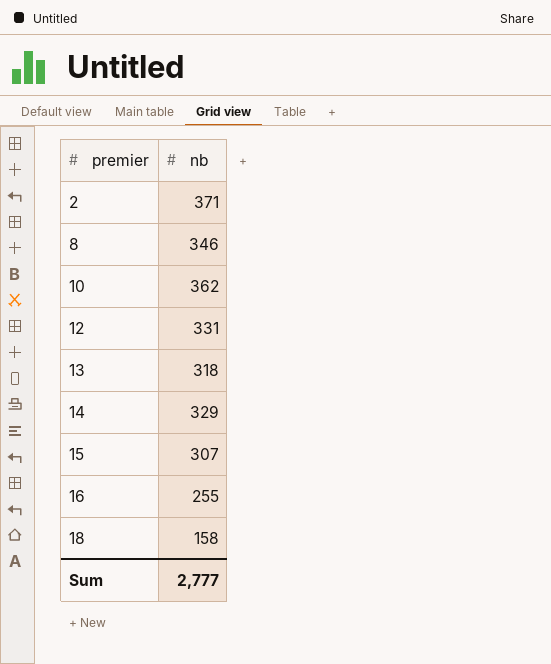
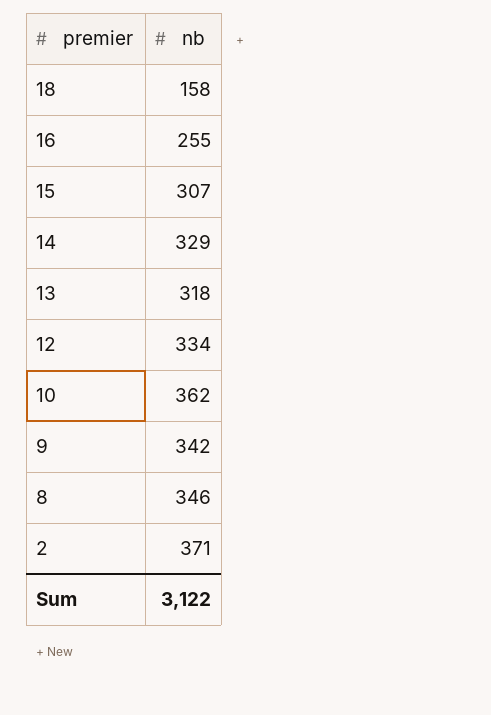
row order: premier ascending -> premier descending
12 | nb: 331 -> 334
row 9: none -> 342
Sum | nb: 2,777 -> 3,122

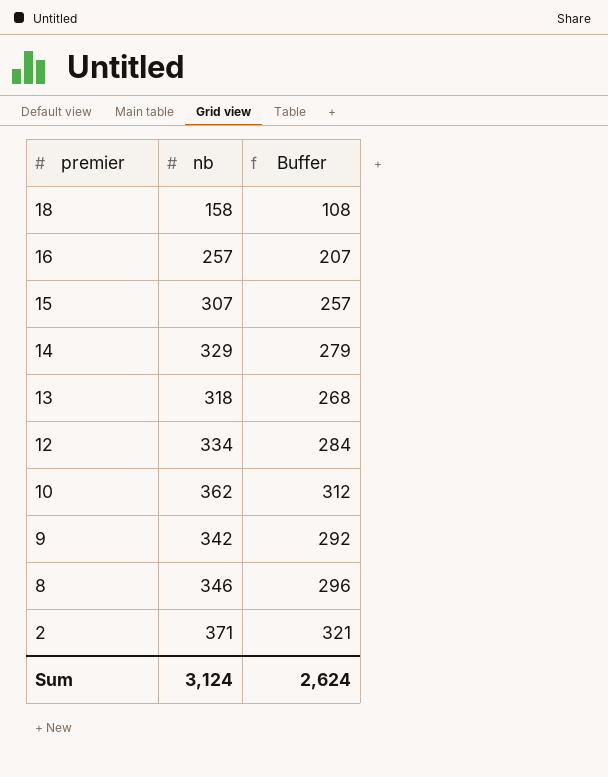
column Buffer | formula: none -> [nb] - 50
16 | nb: 255 -> 257
Sum | nb: 3,122 -> 3,124

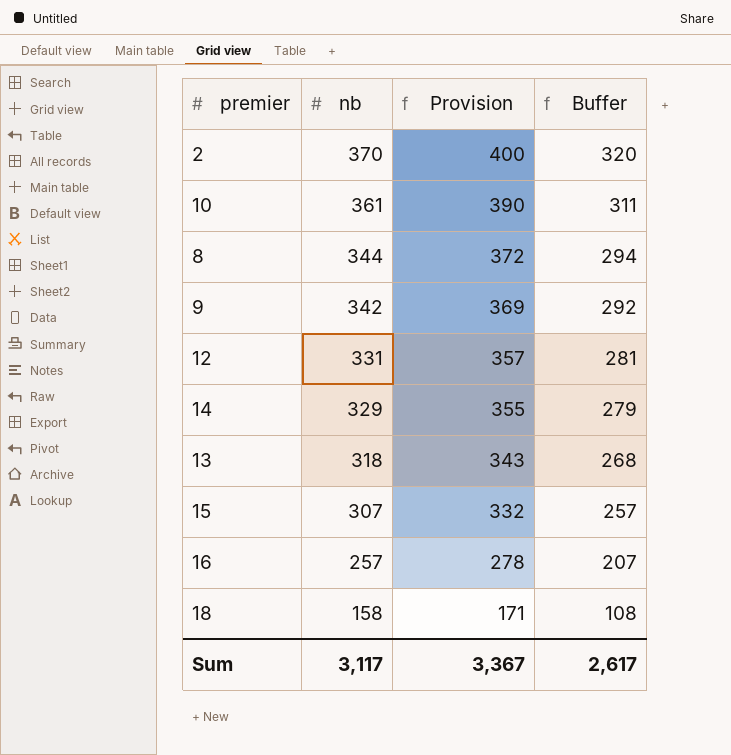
row order: premier descending -> nb descending
column Provision | formula: none -> [nb] * 1.08
2 | nb: 371 -> 370
2 | Buffer: 321 -> 320
10 | nb: 362 -> 361
10 | Buffer: 312 -> 311
8 | nb: 346 -> 344
8 | Buffer: 296 -> 294
12 | nb: 334 -> 331
12 | Buffer: 284 -> 281
Sum | nb: 3,124 -> 3,117
Sum | Buffer: 2,624 -> 2,617

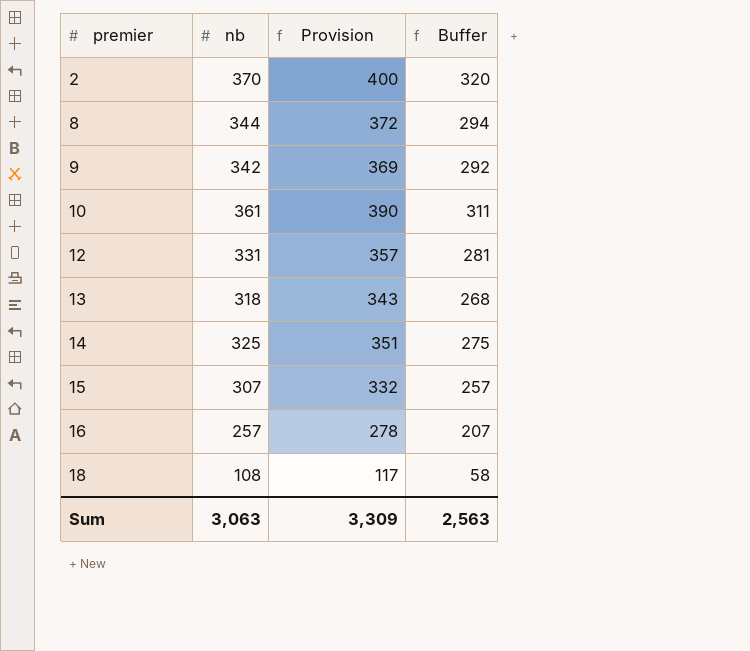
row order: nb descending -> premier ascending
14 | nb: 329 -> 325
14 | Provision: 355 -> 351
14 | Buffer: 279 -> 275
18 | nb: 158 -> 108
18 | Provision: 171 -> 117
18 | Buffer: 108 -> 58
Sum | nb: 3,117 -> 3,063
Sum | Provision: 3,367 -> 3,309
Sum | Buffer: 2,617 -> 2,563

